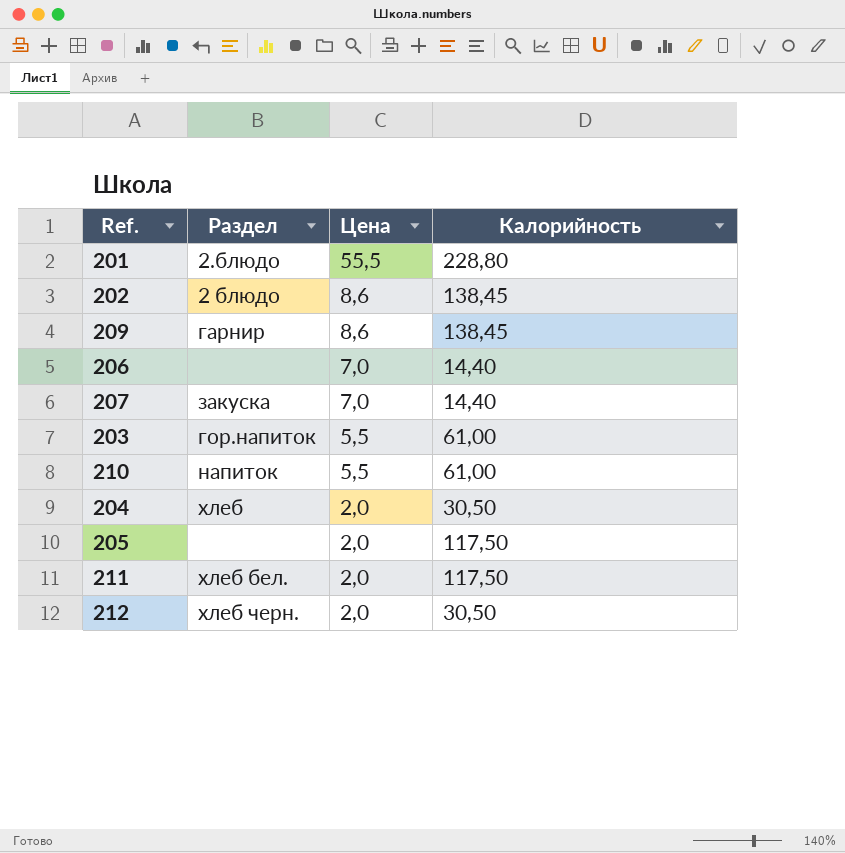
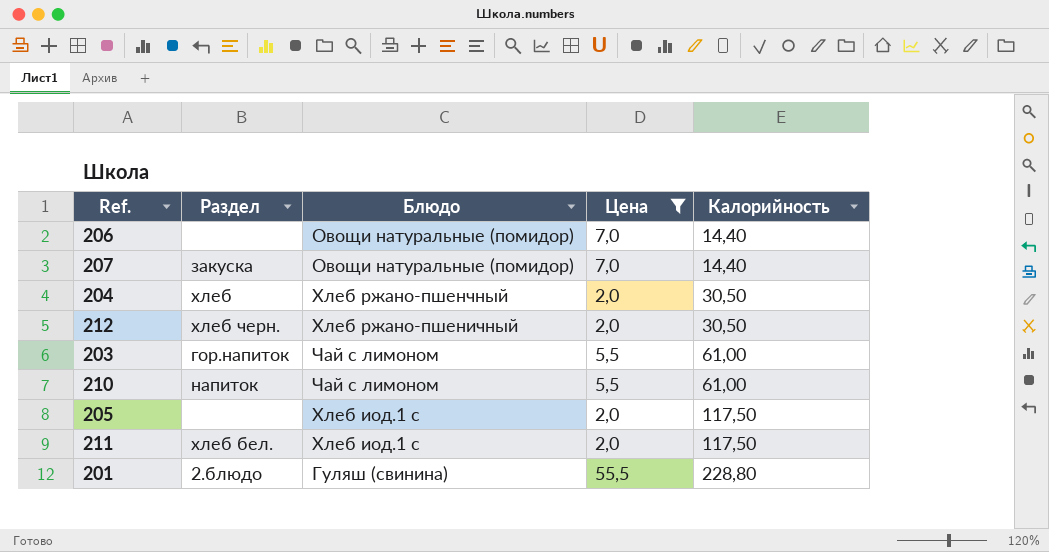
filter: none -> Цена != 8,6
row order: Цена descending -> Калорийность ascending
column Блюдо | position: none -> 3

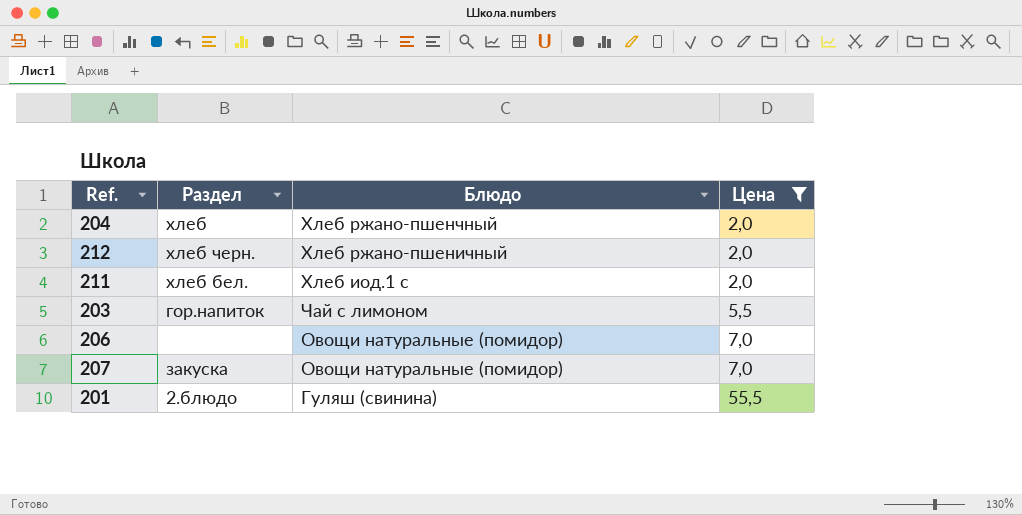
row order: Калорийность ascending -> Цена ascending
column Калорийность | position: 5 -> none
row 210: напиток | Чай с лимоном | 5,5 | 61,00 -> none
row 205: none | Хлеб иод.1 с | 2,0 | 117,50 -> none

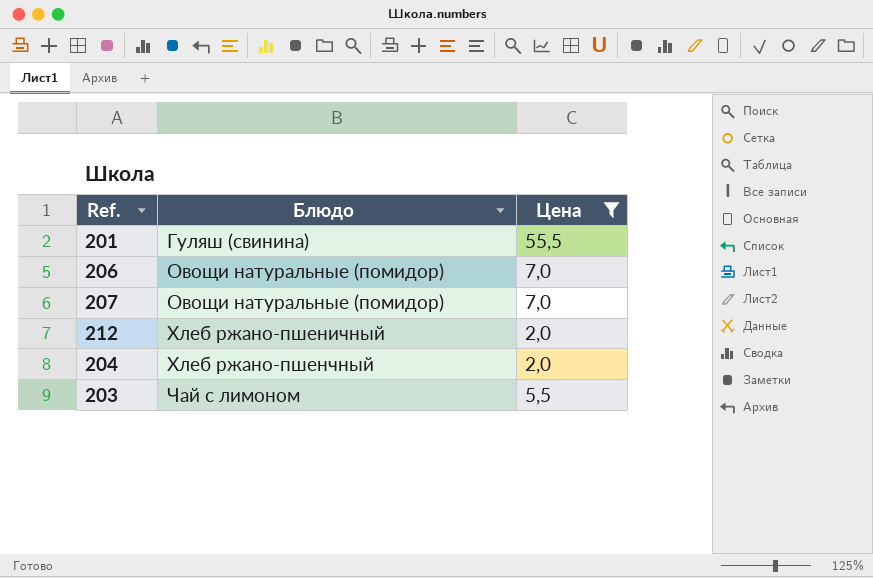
row order: Цена ascending -> Блюдо ascending
column Раздел | position: 2 -> none
row 211: хлеб бел. | Хлеб иод.1 с | 2,0 -> none

